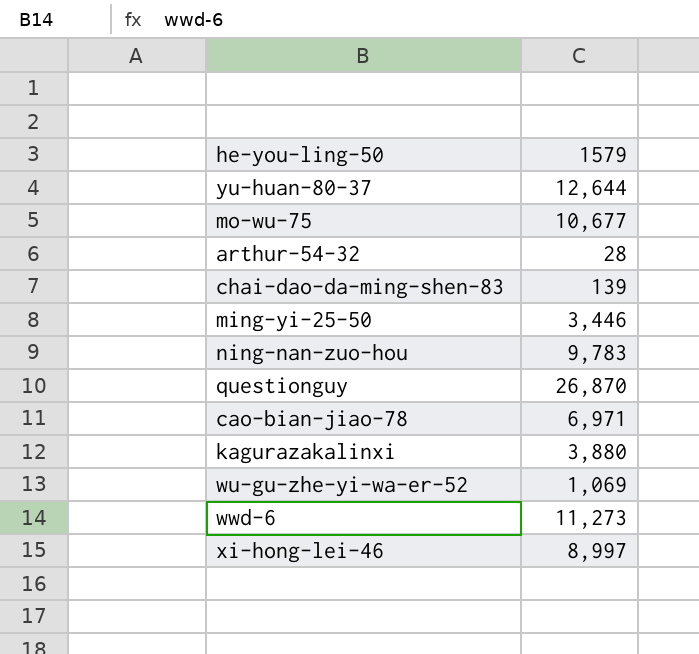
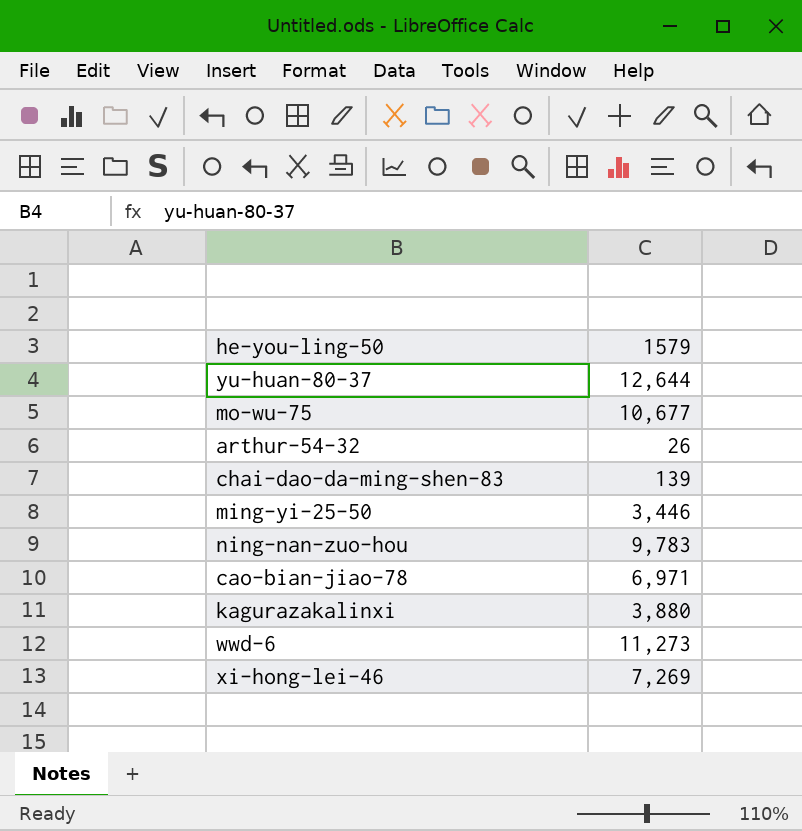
row questionguy: 26,870 -> none
row wu-gu-zhe-yi-wa-er-52: 1,069 -> none
arthur-54-32 | 1579: 28 -> 26
xi-hong-lei-46 | 1579: 8,997 -> 7,269

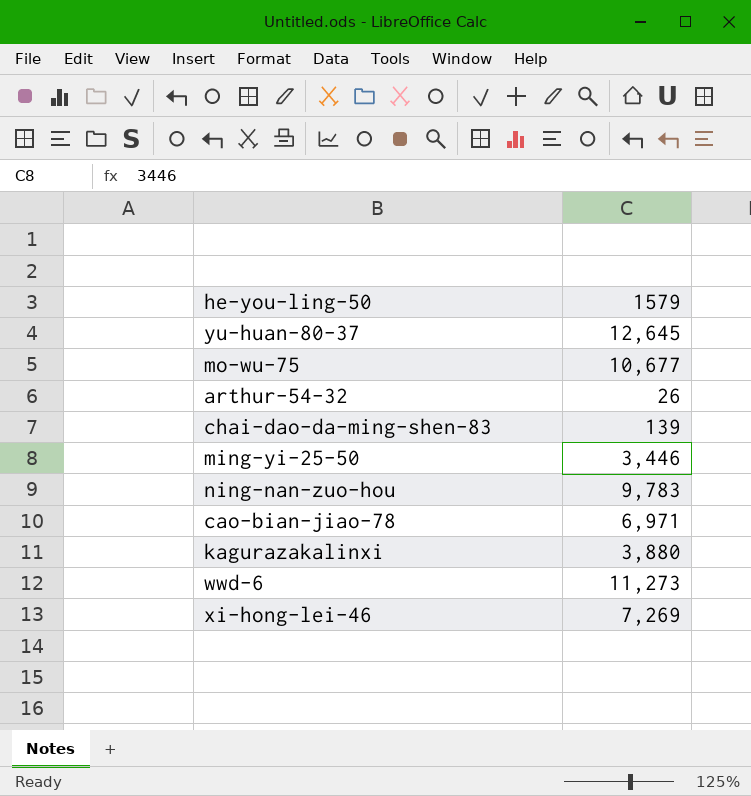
yu-huan-80-37 | 1579: 12,644 -> 12,645

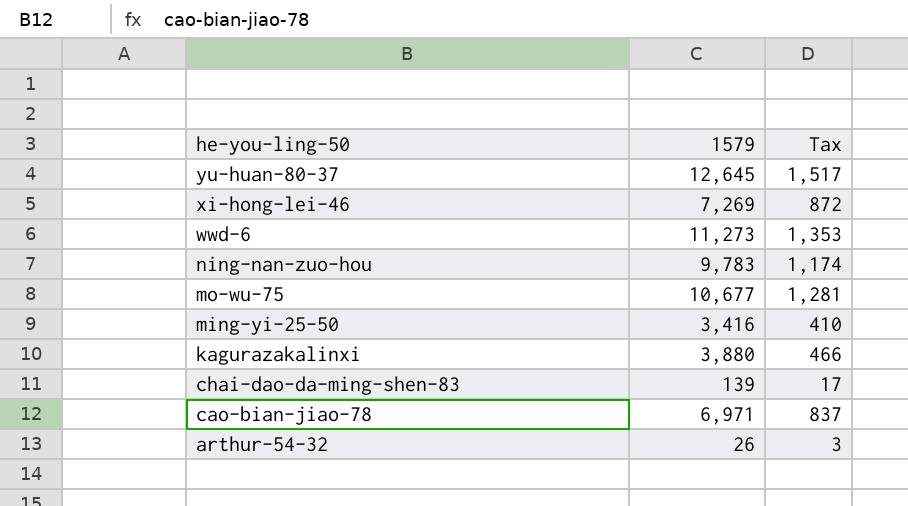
row order: none -> he-you-ling-50 descending
column Tax | formula: none -> [1579] * 0.12
ming-yi-25-50 | 1579: 3,446 -> 3,416

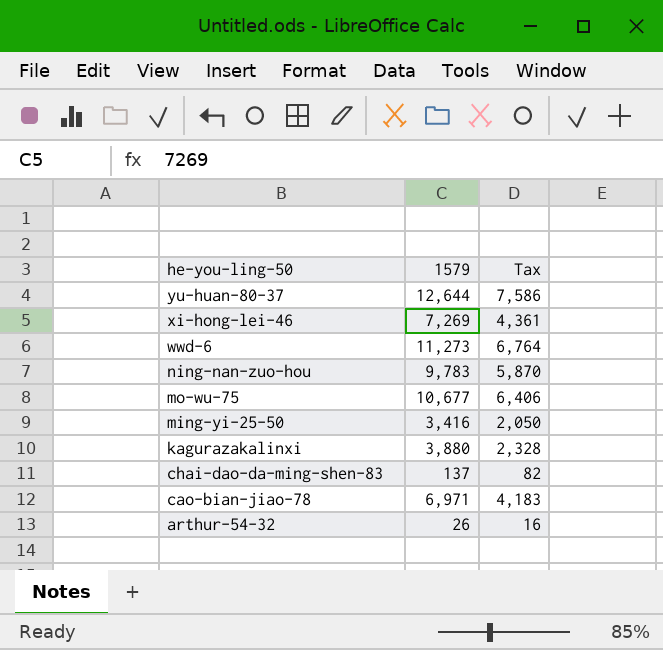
column Tax | formula: [1579] * 0.12 -> [1579] * 0.6
yu-huan-80-37 | 1579: 12,645 -> 12,644
chai-dao-da-ming-shen-83 | 1579: 139 -> 137

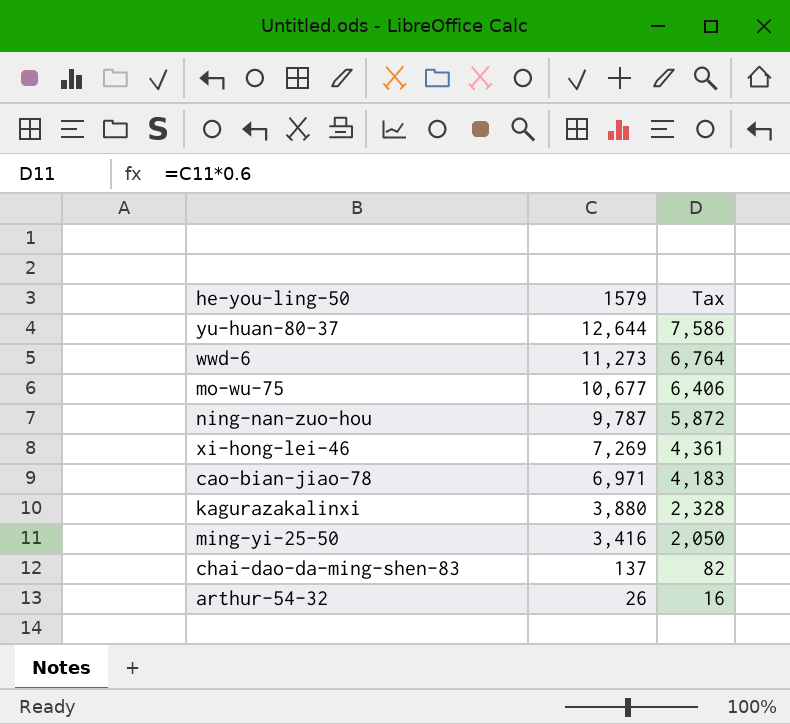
row order: he-you-ling-50 descending -> 1579 descending
ning-nan-zuo-hou | 1579: 9,783 -> 9,787
ning-nan-zuo-hou | Tax: 5,870 -> 5,872

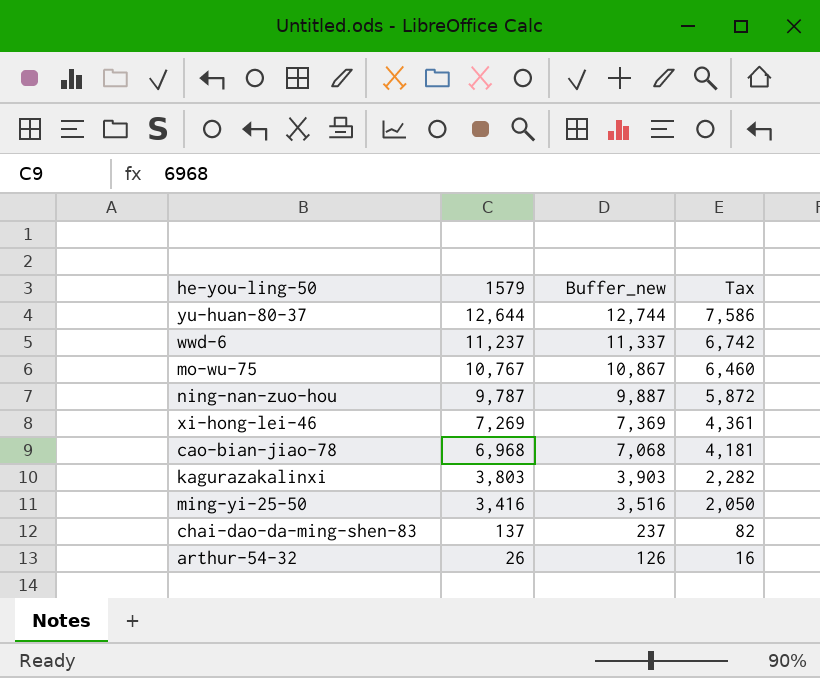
column Buffer_new | formula: none -> [1579] + 100
wwd-6 | 1579: 11,273 -> 11,237
wwd-6 | Tax: 6,764 -> 6,742
mo-wu-75 | 1579: 10,677 -> 10,767
mo-wu-75 | Tax: 6,406 -> 6,460
cao-bian-jiao-78 | 1579: 6,971 -> 6,968
cao-bian-jiao-78 | Tax: 4,183 -> 4,181
kagurazakalinxi | 1579: 3,880 -> 3,803
kagurazakalinxi | Tax: 2,328 -> 2,282

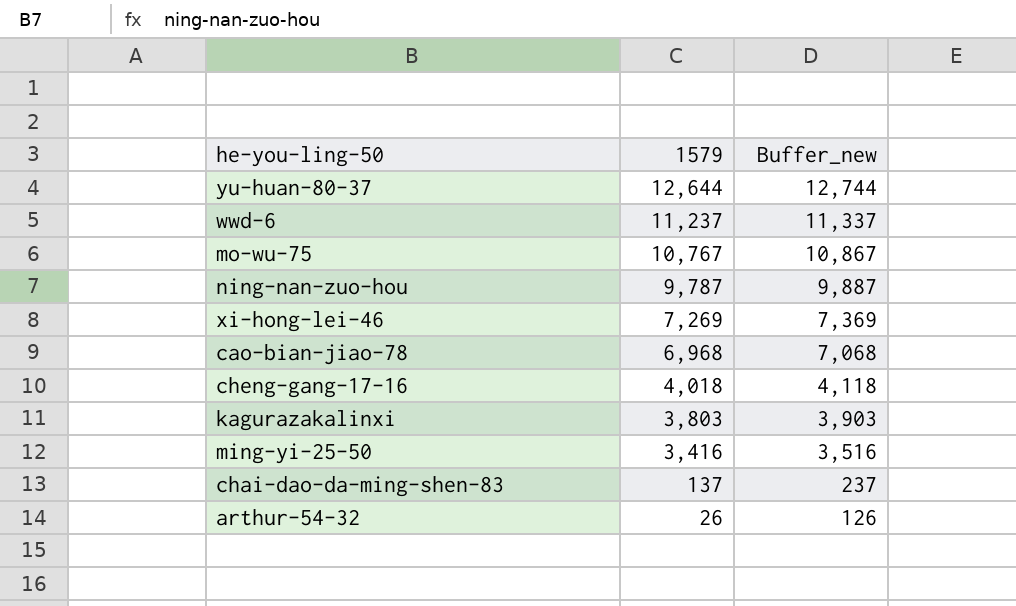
column Tax | formula: [1579] * 0.6 -> none
row cheng-gang-17-16: none -> 4,018 | 4,118

